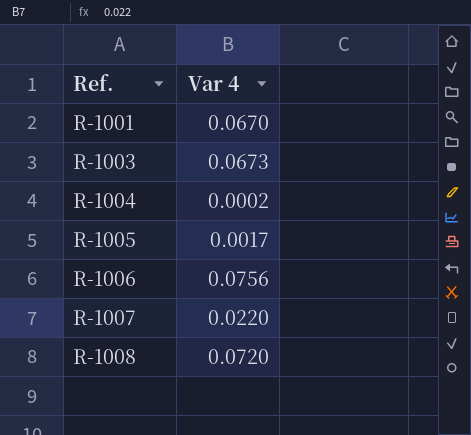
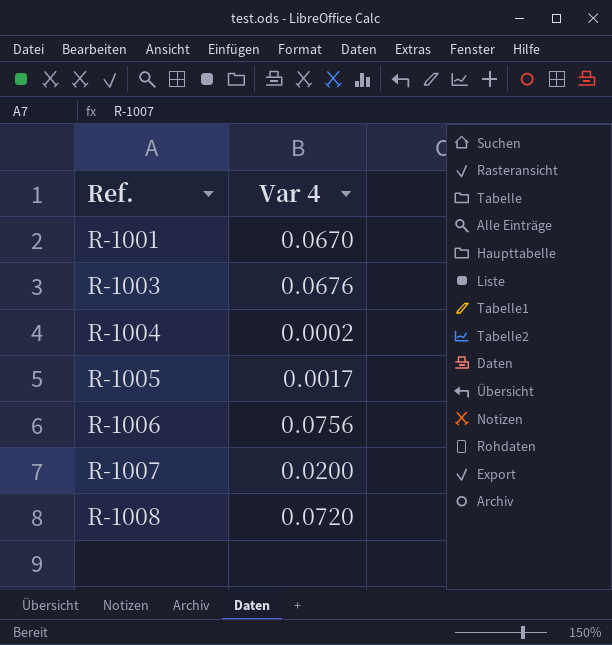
R-1003 | Var 4: 0.0673 -> 0.0676
R-1007 | Var 4: 0.0220 -> 0.0200

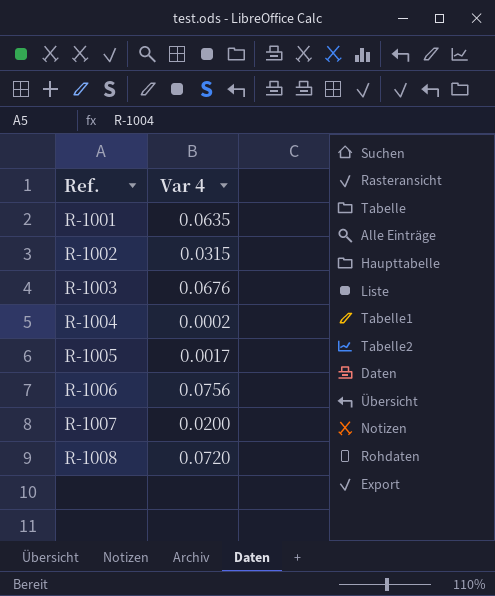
R-1001 | Var 4: 0.0670 -> 0.0635
row R-1002: none -> 0.0315

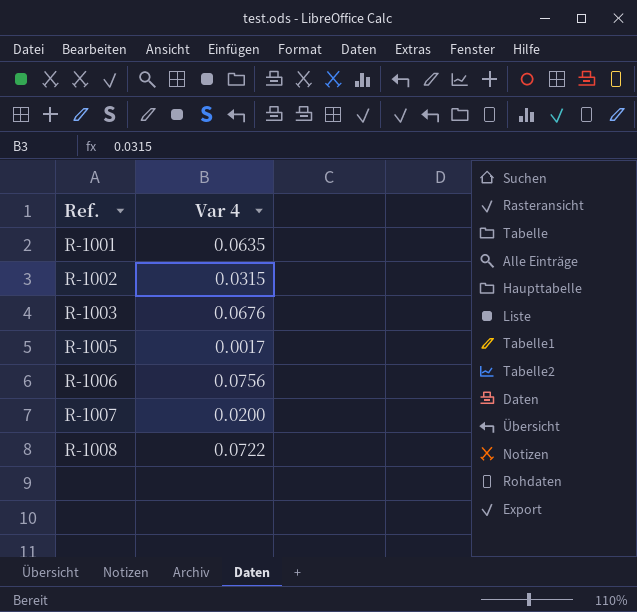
row R-1004: 0.0002 -> none
R-1008 | Var 4: 0.0720 -> 0.0722

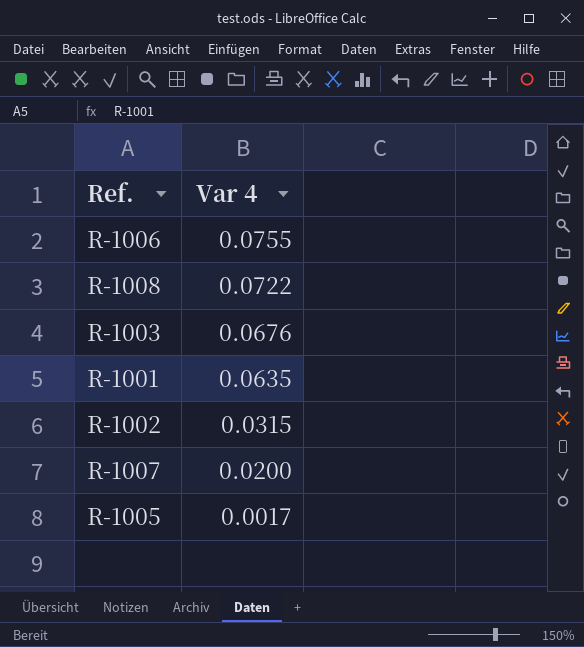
row order: Ref. ascending -> Var 4 descending
R-1006 | Var 4: 0.0756 -> 0.0755

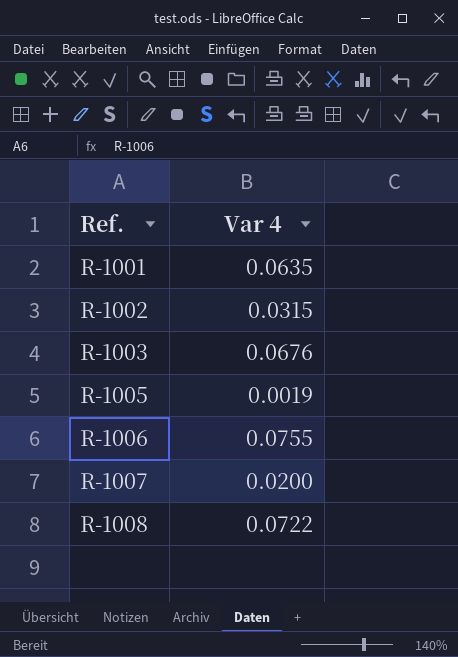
row order: Var 4 descending -> Ref. ascending
R-1005 | Var 4: 0.0017 -> 0.0019

